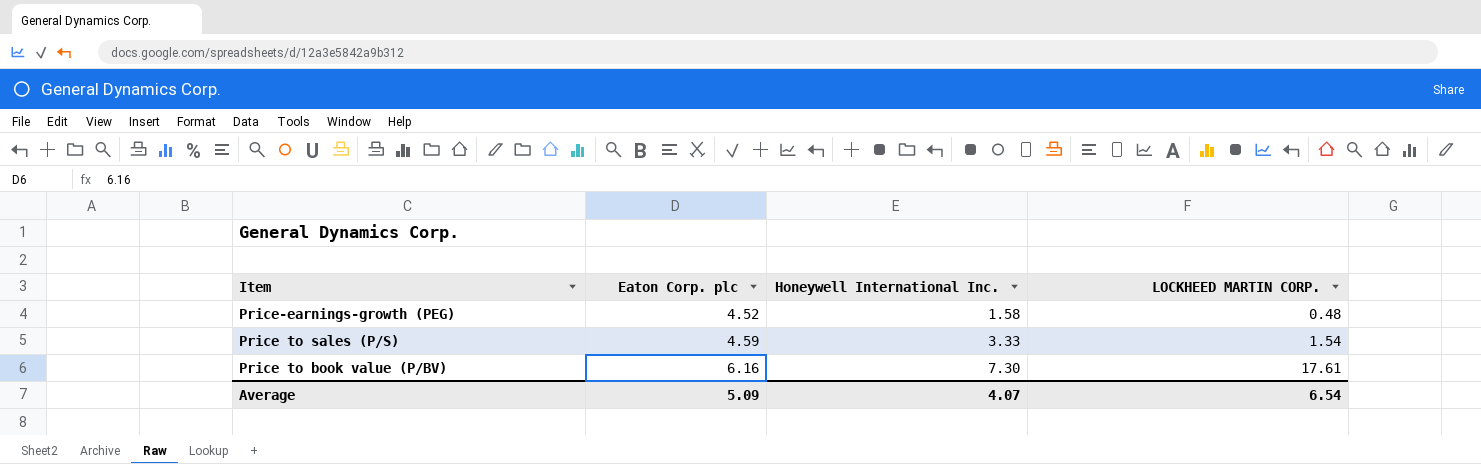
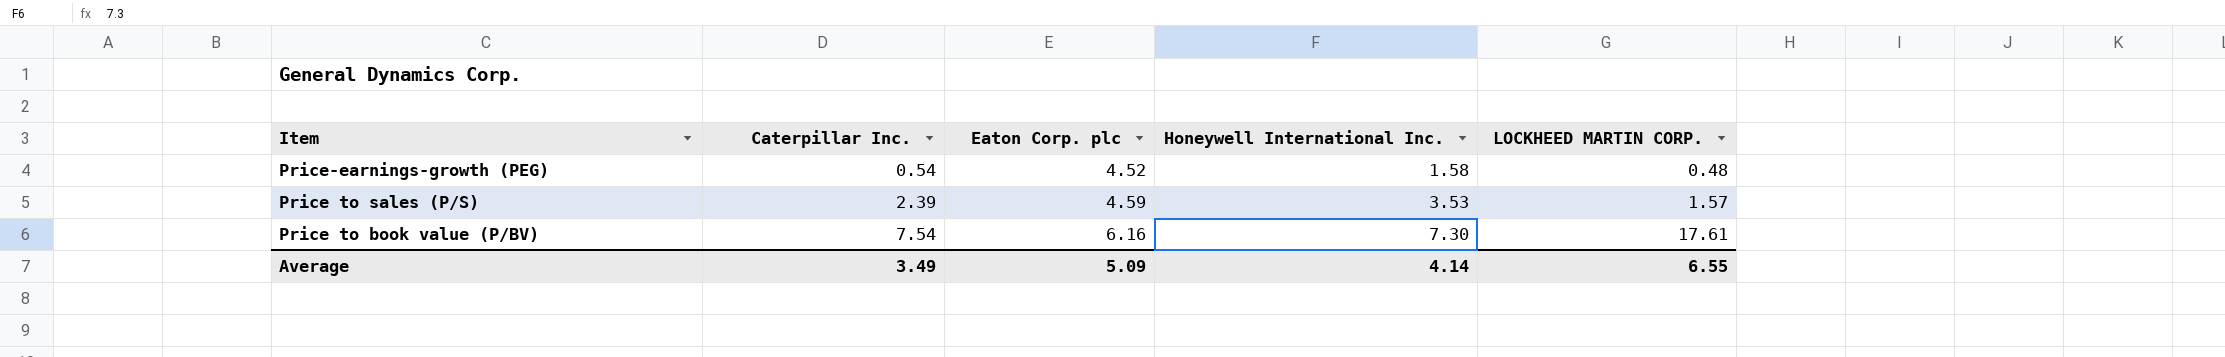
column Caterpillar Inc. | position: none -> 2
Price to sales (P/S) | Honeywell International Inc.: 3.33 -> 3.53
Price to sales (P/S) | LOCKHEED MARTIN CORP.: 1.54 -> 1.57
Average | Honeywell International Inc.: 4.07 -> 4.14
Average | LOCKHEED MARTIN CORP.: 6.54 -> 6.55

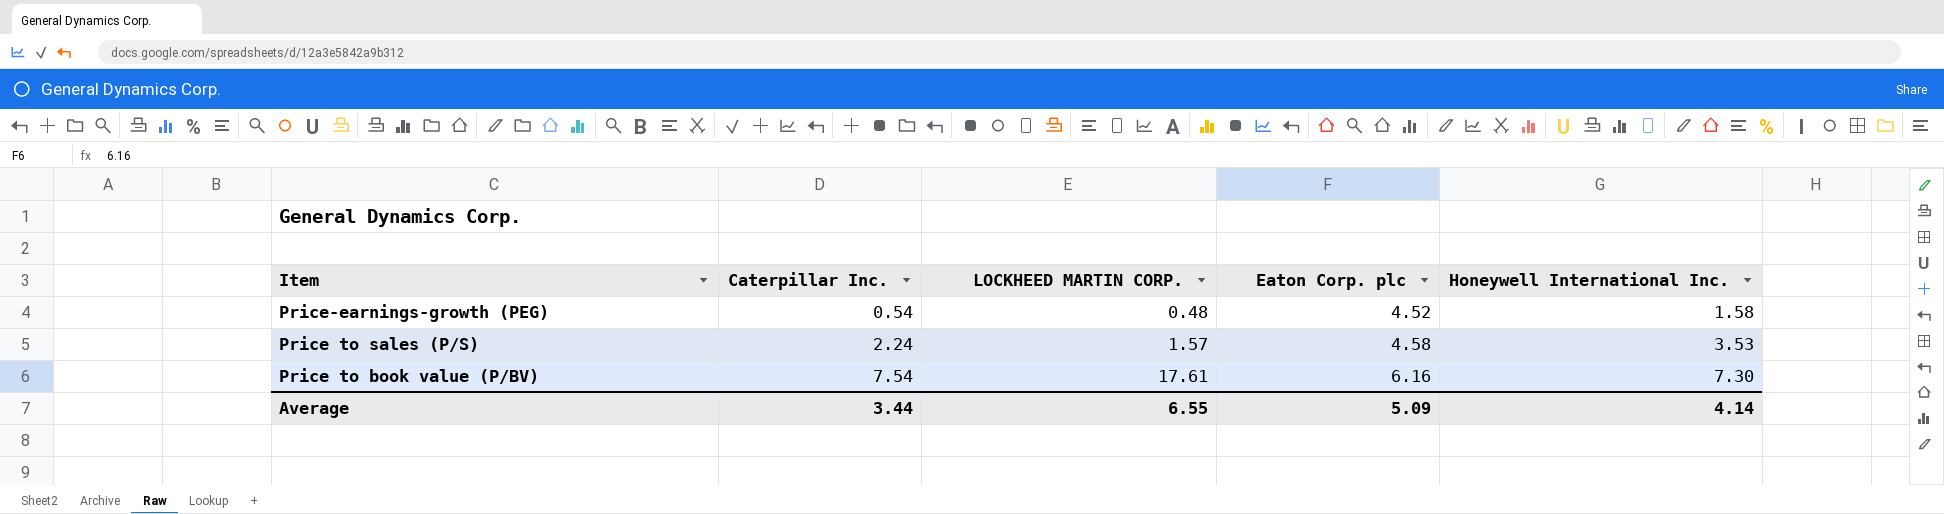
column LOCKHEED MARTIN CORP. | position: 5 -> 3
Price to sales (P/S) | Caterpillar Inc.: 2.39 -> 2.24
Price to sales (P/S) | Eaton Corp. plc: 4.59 -> 4.58
Average | Caterpillar Inc.: 3.49 -> 3.44

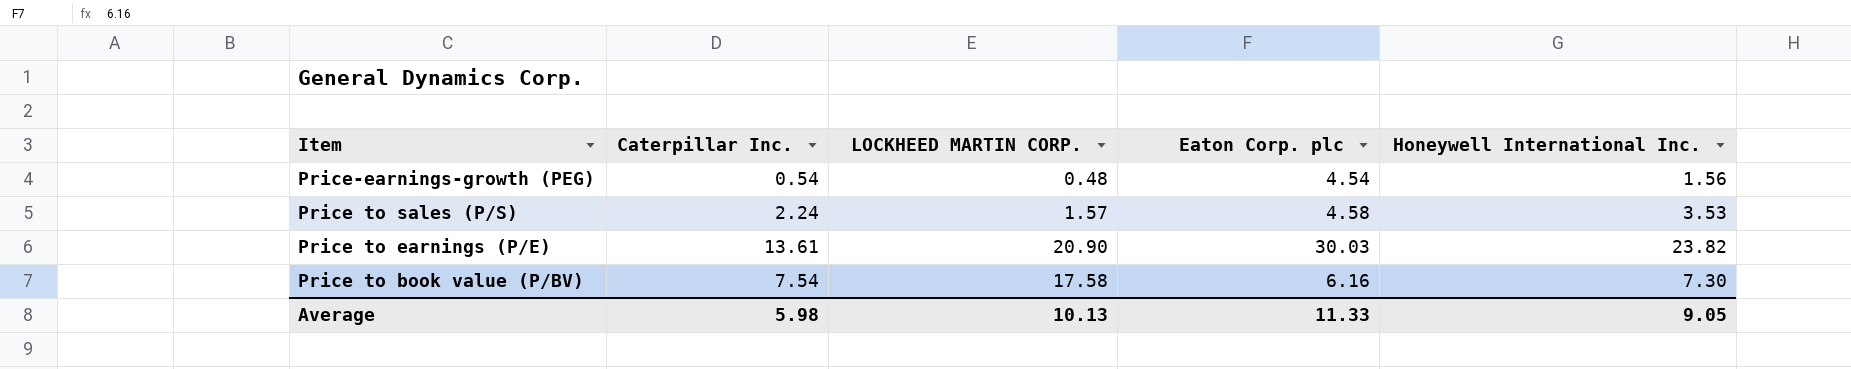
Price-earnings-growth (PEG) | Eaton Corp. plc: 4.52 -> 4.54
Price-earnings-growth (PEG) | Honeywell International Inc.: 1.58 -> 1.56
row Price to earnings (P/E): none -> 13.61 | 20.90 | 30.03 | 23.82
Price to book value (P/BV) | LOCKHEED MARTIN CORP.: 17.61 -> 17.58
Average | Caterpillar Inc.: 3.44 -> 5.98
Average | LOCKHEED MARTIN CORP.: 6.55 -> 10.13
Average | Eaton Corp. plc: 5.09 -> 11.33
Average | Honeywell International Inc.: 4.14 -> 9.05

